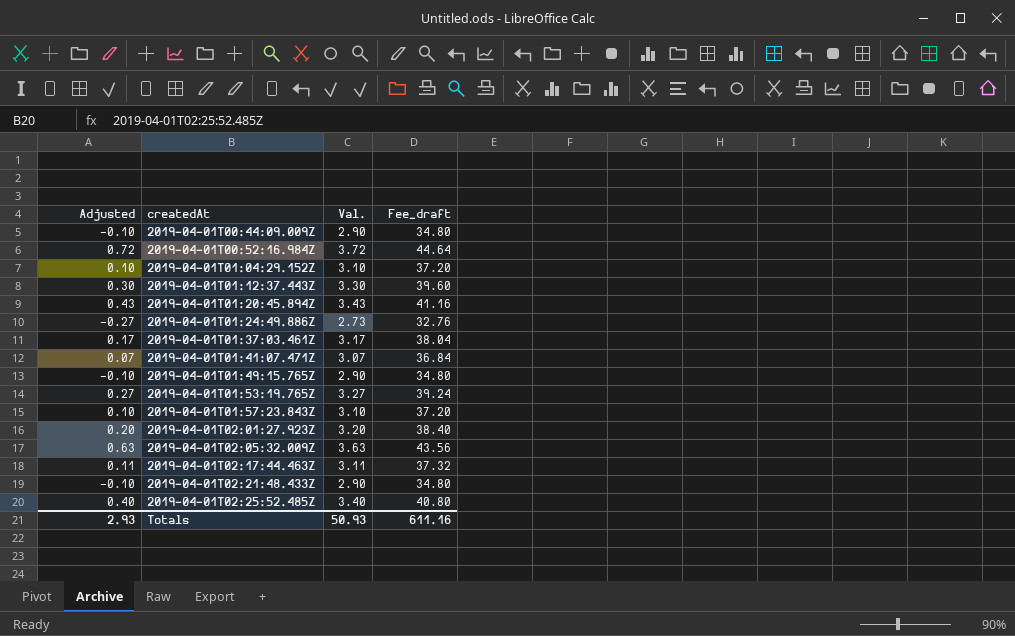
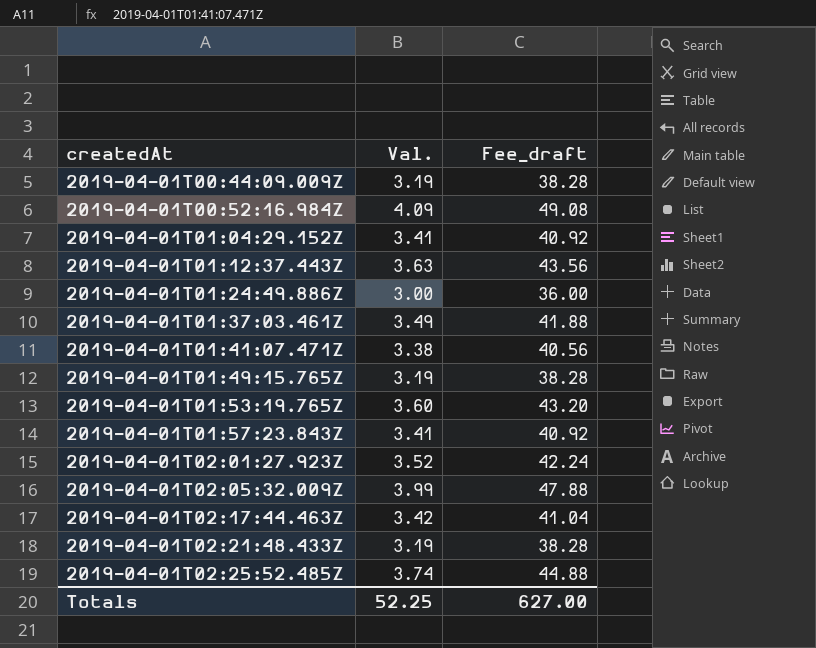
column Adjusted | formula: [Val.] - 3 -> none
row 2019-04-01T01:20:45.894Z: 0.43 | 3.43 | 41.16 -> none
2019-04-01T00:44:09.009Z | Val.: 2.90 -> 3.19
2019-04-01T00:44:09.009Z | Fee_draft: 34.80 -> 38.28
2019-04-01T00:52:16.984Z | Val.: 3.72 -> 4.09
2019-04-01T00:52:16.984Z | Fee_draft: 44.64 -> 49.08
2019-04-01T01:04:29.152Z | Val.: 3.10 -> 3.41
2019-04-01T01:04:29.152Z | Fee_draft: 37.20 -> 40.92
2019-04-01T01:12:37.443Z | Val.: 3.30 -> 3.63
2019-04-01T01:12:37.443Z | Fee_draft: 39.60 -> 43.56
2019-04-01T01:24:49.886Z | Val.: 2.73 -> 3.00
2019-04-01T01:24:49.886Z | Fee_draft: 32.76 -> 36.00
2019-04-01T01:37:03.461Z | Val.: 3.17 -> 3.49
2019-04-01T01:37:03.461Z | Fee_draft: 38.04 -> 41.88
2019-04-01T01:41:07.471Z | Val.: 3.07 -> 3.38
2019-04-01T01:41:07.471Z | Fee_draft: 36.84 -> 40.56
2019-04-01T01:49:15.765Z | Val.: 2.90 -> 3.19
2019-04-01T01:49:15.765Z | Fee_draft: 34.80 -> 38.28
2019-04-01T01:53:19.765Z | Val.: 3.27 -> 3.60
2019-04-01T01:53:19.765Z | Fee_draft: 39.24 -> 43.20
2019-04-01T01:57:23.843Z | Val.: 3.10 -> 3.41
2019-04-01T01:57:23.843Z | Fee_draft: 37.20 -> 40.92
2019-04-01T02:01:27.923Z | Val.: 3.20 -> 3.52
2019-04-01T02:01:27.923Z | Fee_draft: 38.40 -> 42.24
2019-04-01T02:05:32.009Z | Val.: 3.63 -> 3.99
2019-04-01T02:05:32.009Z | Fee_draft: 43.56 -> 47.88
2019-04-01T02:17:44.463Z | Val.: 3.11 -> 3.42
2019-04-01T02:17:44.463Z | Fee_draft: 37.32 -> 41.04
2019-04-01T02:21:48.433Z | Val.: 2.90 -> 3.19
2019-04-01T02:21:48.433Z | Fee_draft: 34.80 -> 38.28
2019-04-01T02:25:52.485Z | Val.: 3.40 -> 3.74
2019-04-01T02:25:52.485Z | Fee_draft: 40.80 -> 44.88
Totals | Val.: 50.93 -> 52.25
Totals | Fee_draft: 611.16 -> 627.00

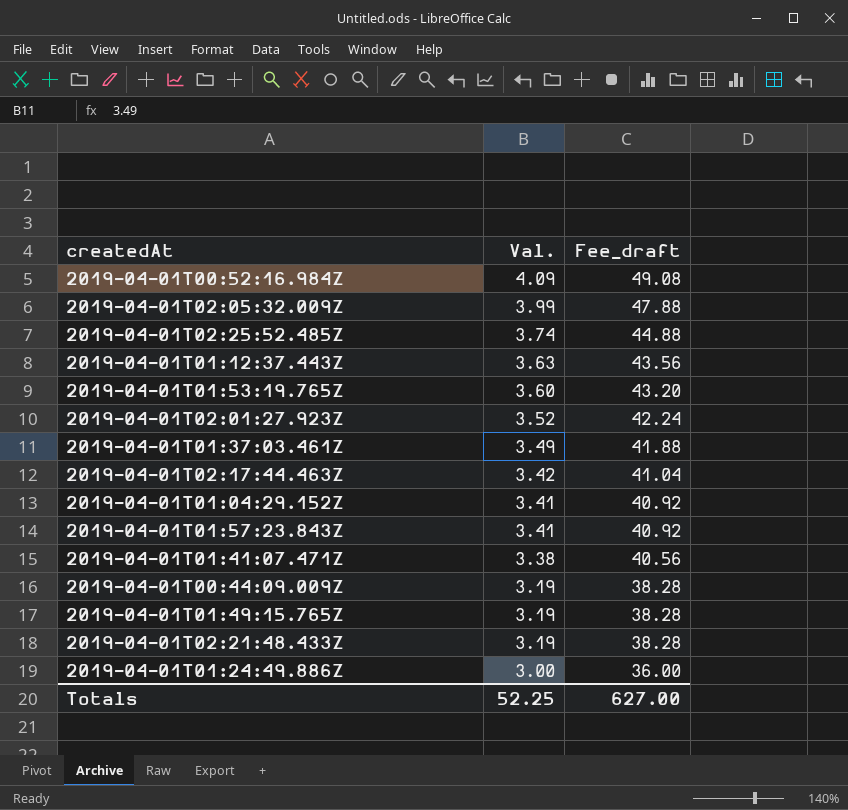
row order: createdAt ascending -> Val. descending

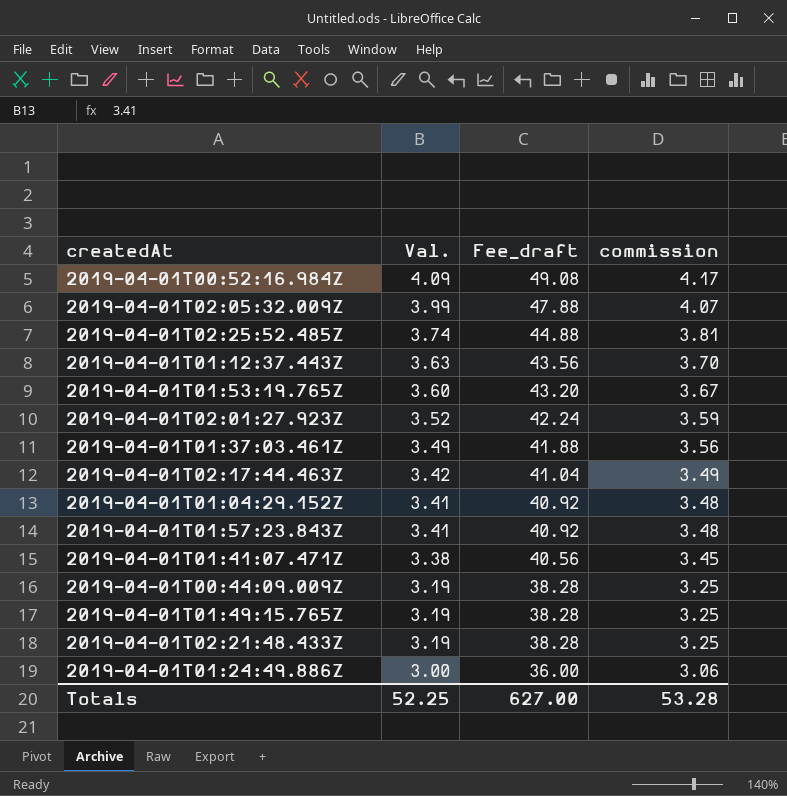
column commission | formula: none -> [Val.] * 1.02

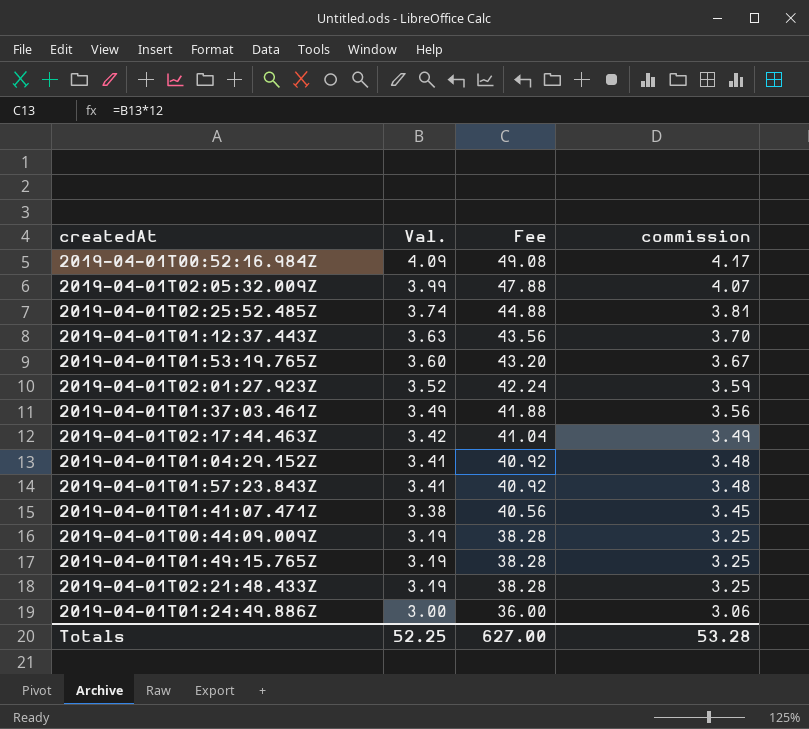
column name: Fee_draft -> Fee

